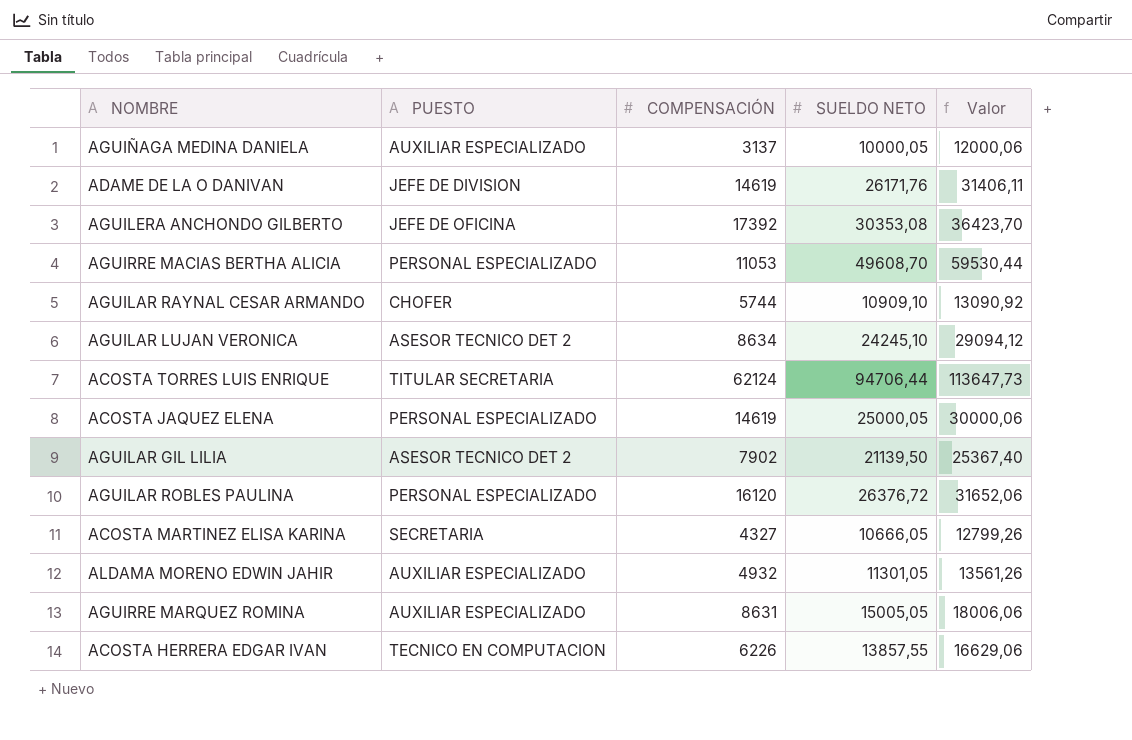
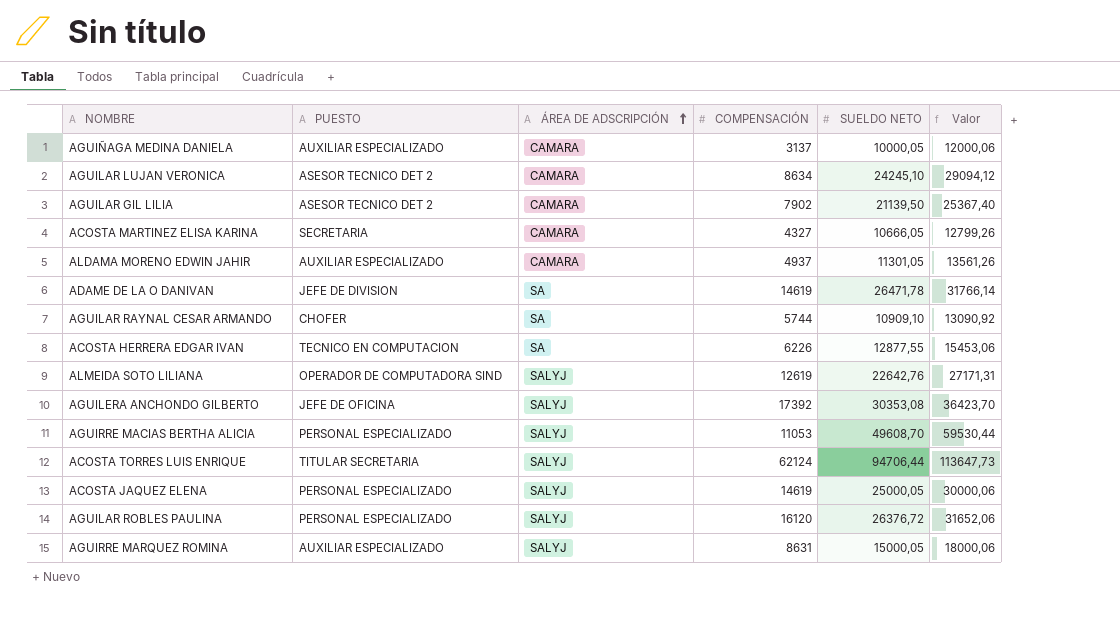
row order: none -> ÁREA DE ADSCRIPCIÓN ascending
column ÁREA DE ADSCRIPCIÓN | position: none -> 3
ALDAMA MORENO EDWIN JAHIR | COMPENSACIÓN: 4932 -> 4937
ADAME DE LA O DANIVAN | SUELDO NETO: 26171,76 -> 26471,78
ADAME DE LA O DANIVAN | Valor: 31406,11 -> 31766,14
ACOSTA HERRERA EDGAR IVAN | SUELDO NETO: 13857,55 -> 12877,55
ACOSTA HERRERA EDGAR IVAN | Valor: 16629,06 -> 15453,06
row ALMEIDA SOTO LILIANA: none -> OPERADOR DE COMPUTADORA SIND | SALYJ | 12619 | 22642,76 | 27171,31
AGUIRRE MARQUEZ ROMINA | SUELDO NETO: 15005,05 -> 15000,05
AGUIRRE MARQUEZ ROMINA | Valor: 18006,06 -> 18000,06

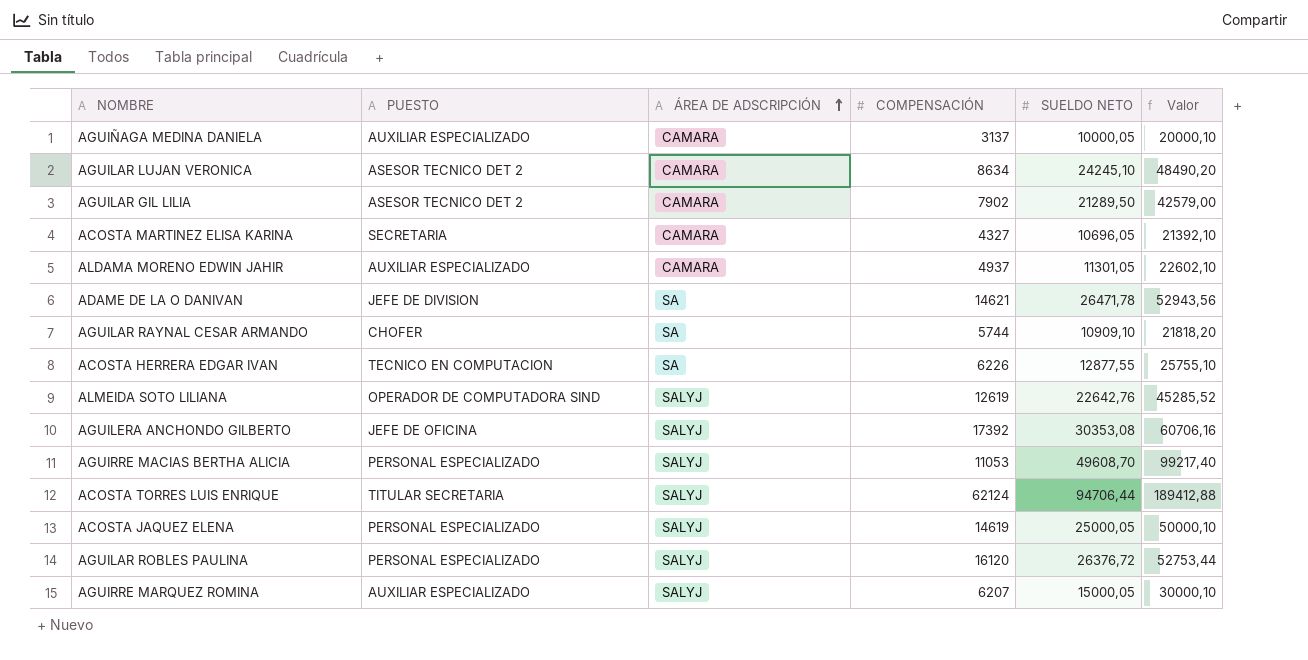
column Valor | formula: [SUELDO NETO] * 1,2 -> [SUELDO NETO] * 2
AGUILAR GIL LILIA | SUELDO NETO: 21139,50 -> 21289,50
ACOSTA MARTINEZ ELISA KARINA | SUELDO NETO: 10666,05 -> 10696,05
ADAME DE LA O DANIVAN | COMPENSACIÓN: 14619 -> 14621
AGUIRRE MARQUEZ ROMINA | COMPENSACIÓN: 8631 -> 6207

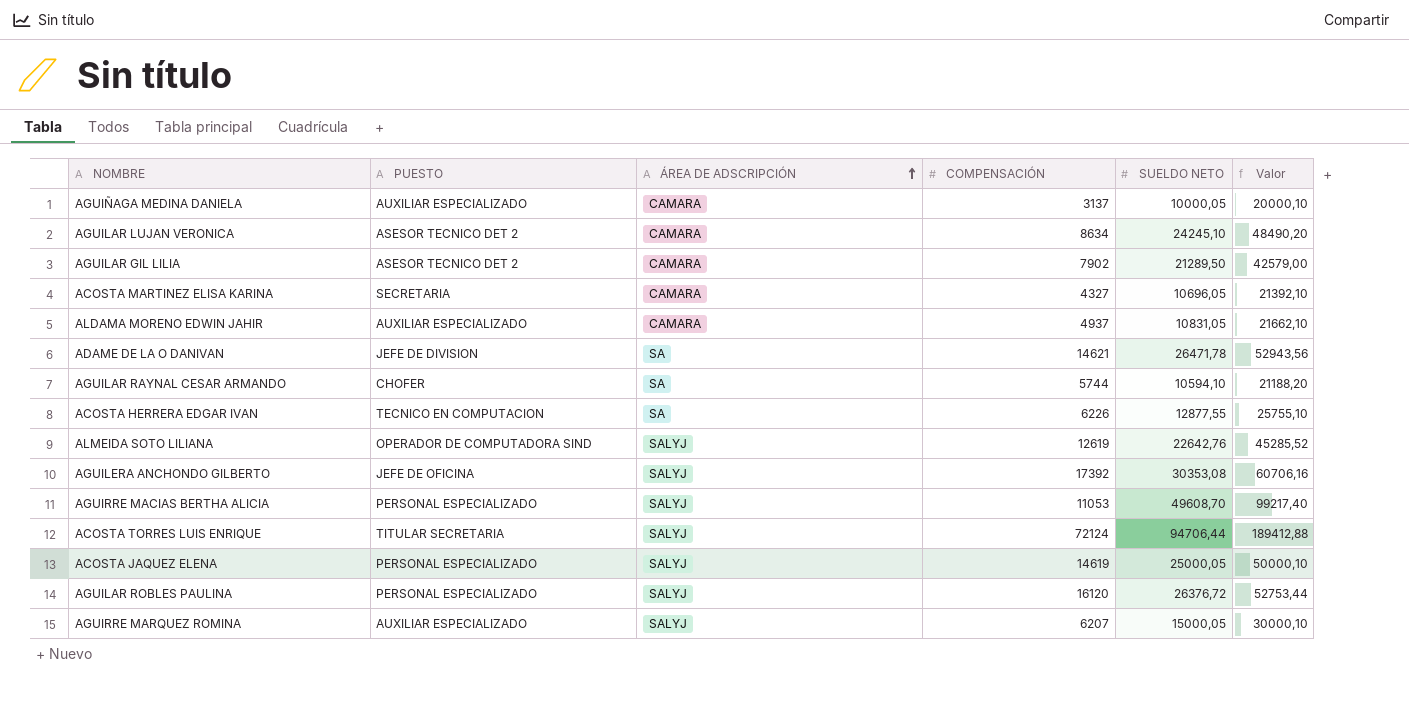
ALDAMA MORENO EDWIN JAHIR | SUELDO NETO: 11301,05 -> 10831,05
ALDAMA MORENO EDWIN JAHIR | Valor: 22602,10 -> 21662,10
AGUILAR RAYNAL CESAR ARMANDO | SUELDO NETO: 10909,10 -> 10594,10
AGUILAR RAYNAL CESAR ARMANDO | Valor: 21818,20 -> 21188,20
ACOSTA TORRES LUIS ENRIQUE | COMPENSACIÓN: 62124 -> 72124

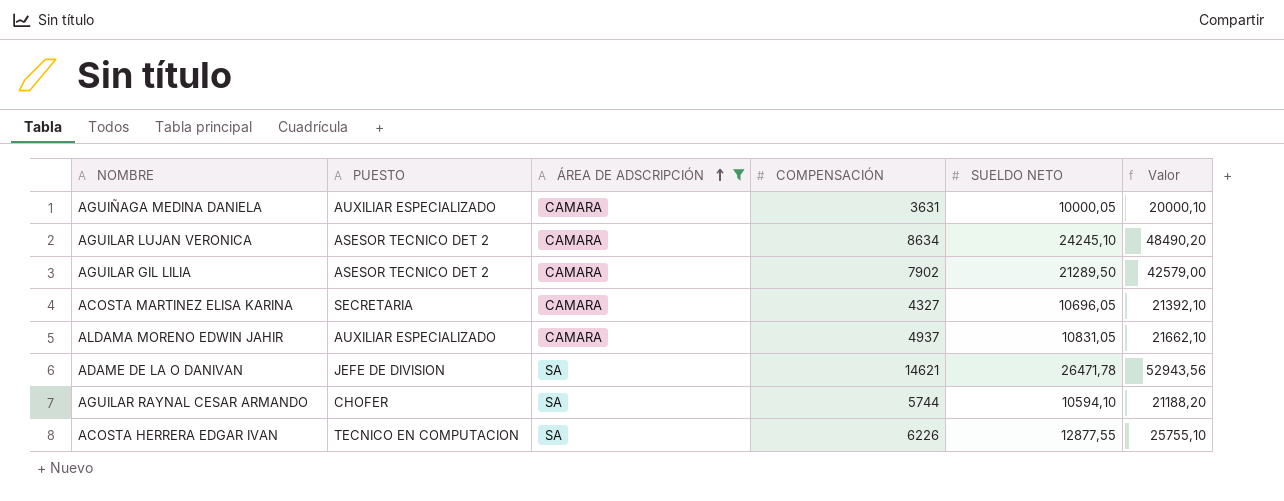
filter: none -> ÁREA DE ADSCRIPCIÓN != SALYJ
AGUIÑAGA MEDINA DANIELA | COMPENSACIÓN: 3137 -> 3631

